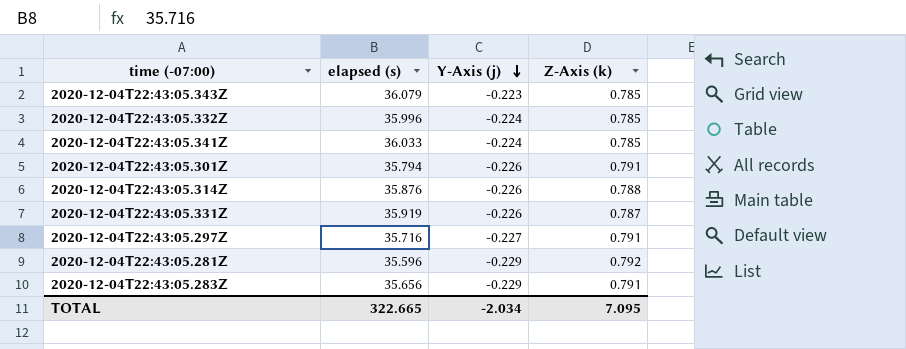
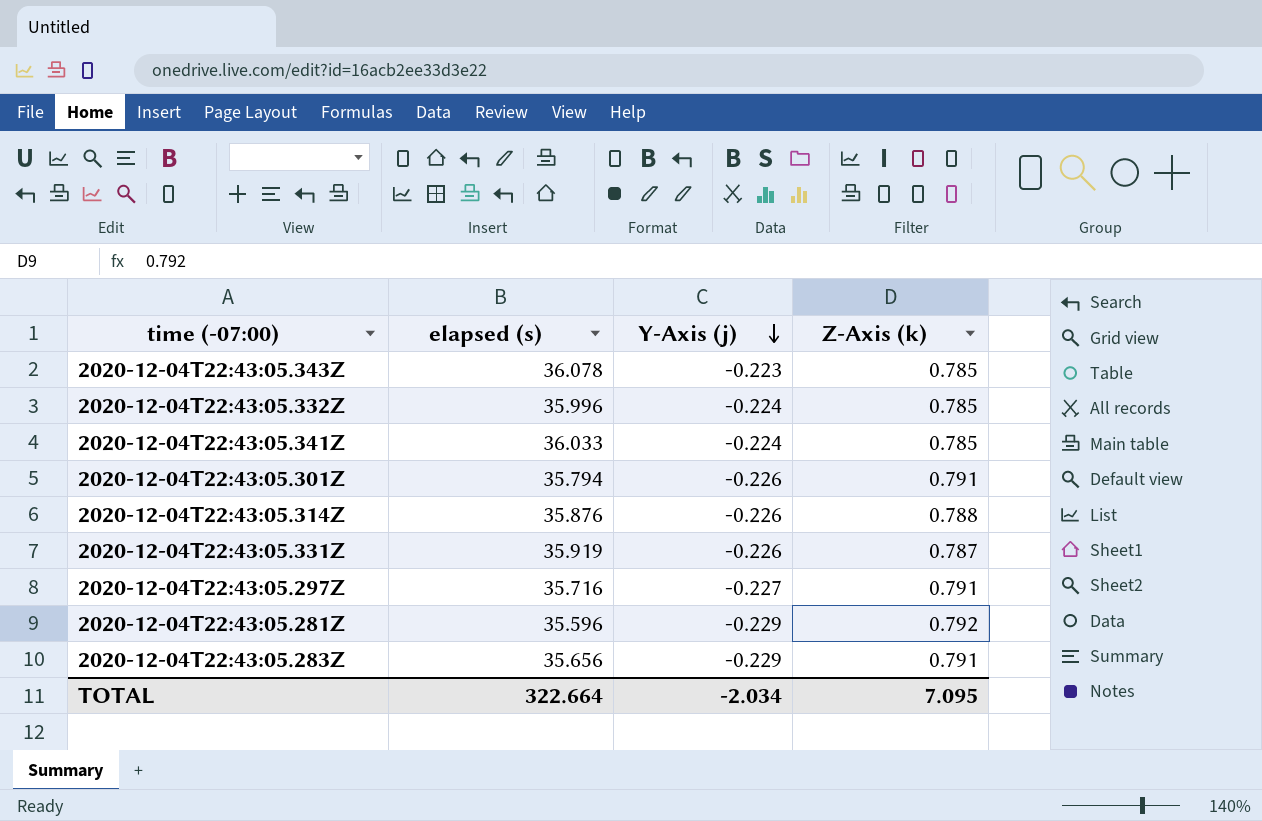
2020-12-04T22:43:05.343Z | elapsed (s): 36.079 -> 36.078
TOTAL | elapsed (s): 322.665 -> 322.664

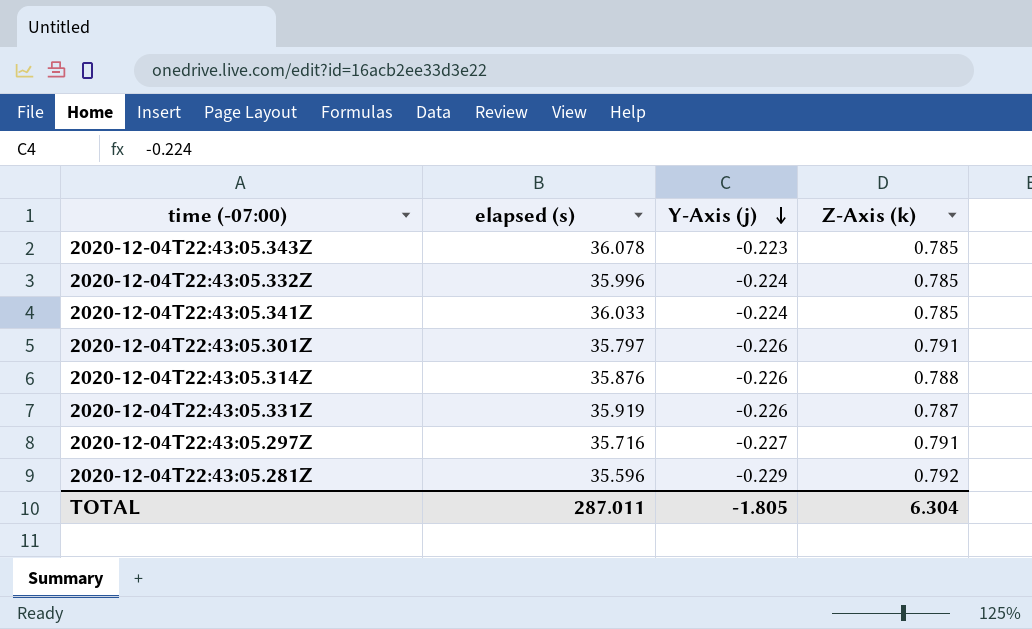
row 2020-12-04T22:43:05.283Z: 35.656 | -0.229 | 0.791 -> none
2020-12-04T22:43:05.301Z | elapsed (s): 35.794 -> 35.797
TOTAL | elapsed (s): 322.664 -> 287.011
TOTAL | Y-Axis (j): -2.034 -> -1.805
TOTAL | Z-Axis (k): 7.095 -> 6.304

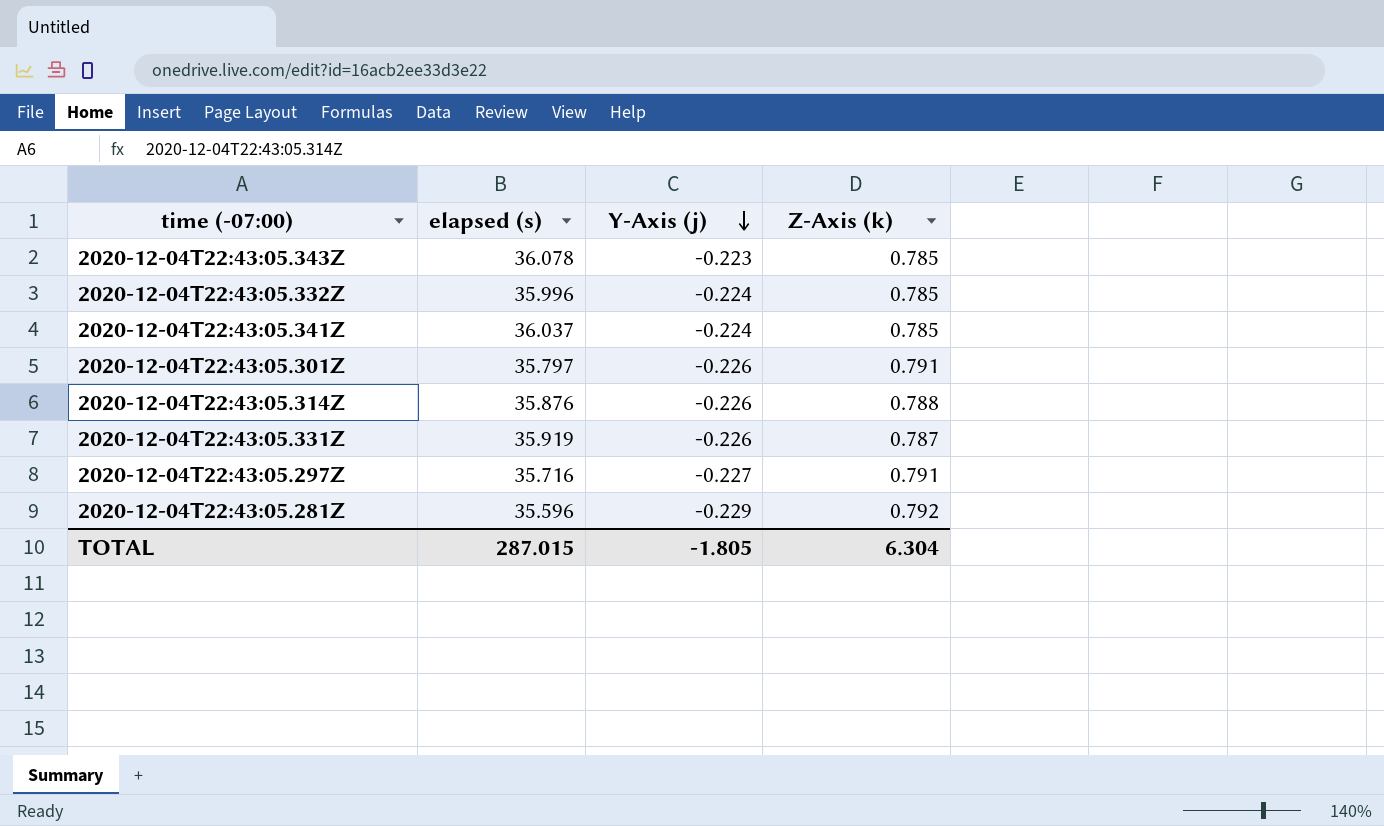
2020-12-04T22:43:05.341Z | elapsed (s): 36.033 -> 36.037
TOTAL | elapsed (s): 287.011 -> 287.015

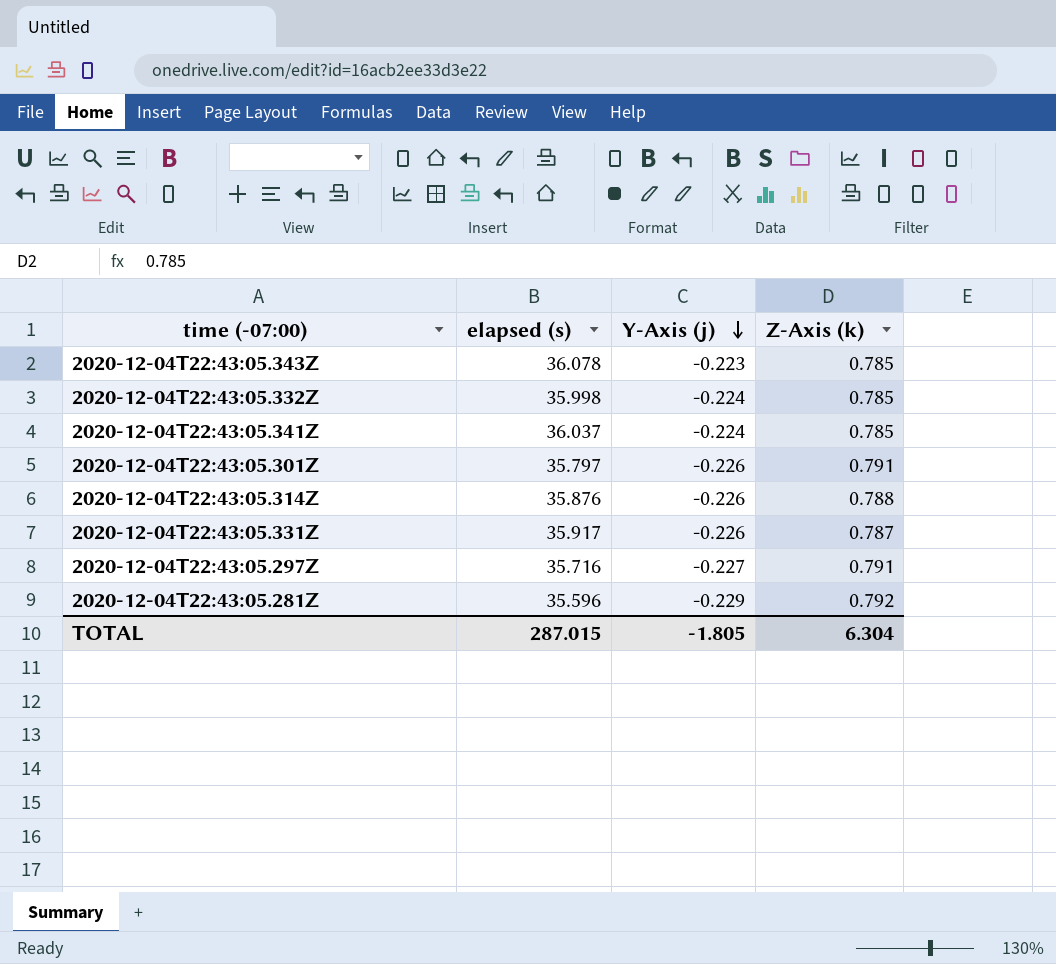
2020-12-04T22:43:05.332Z | elapsed (s): 35.996 -> 35.998
2020-12-04T22:43:05.331Z | elapsed (s): 35.919 -> 35.917

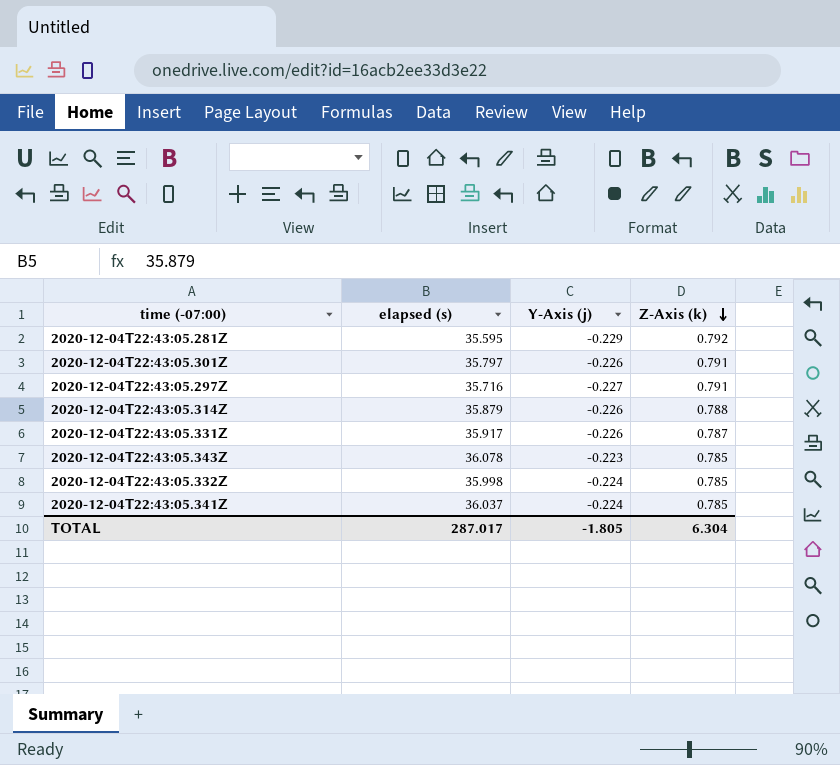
row order: Y-Axis (j) descending -> Z-Axis (k) descending
2020-12-04T22:43:05.281Z | elapsed (s): 35.596 -> 35.595
2020-12-04T22:43:05.314Z | elapsed (s): 35.876 -> 35.879
TOTAL | elapsed (s): 287.015 -> 287.017

